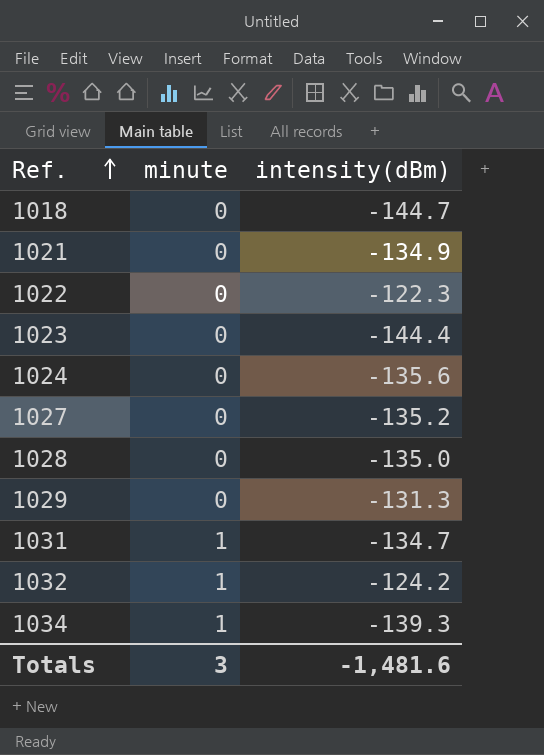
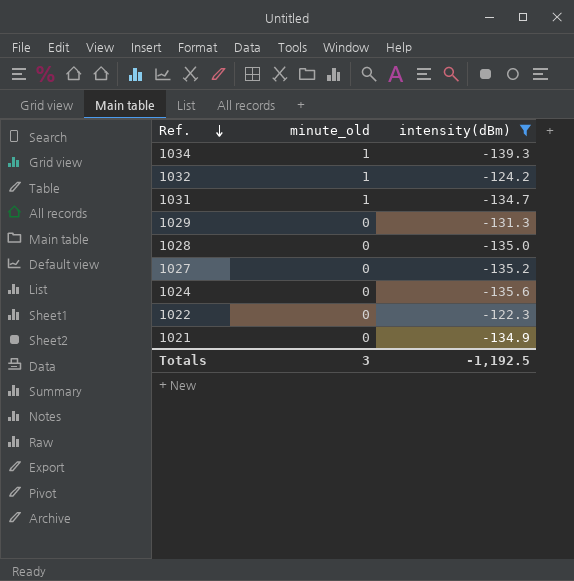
filter: none -> intensity(dBm) >= -139.3
row order: Ref. ascending -> Ref. descending
column name: minute -> minute_old
Totals | intensity(dBm): -1,481.6 -> -1,192.5

